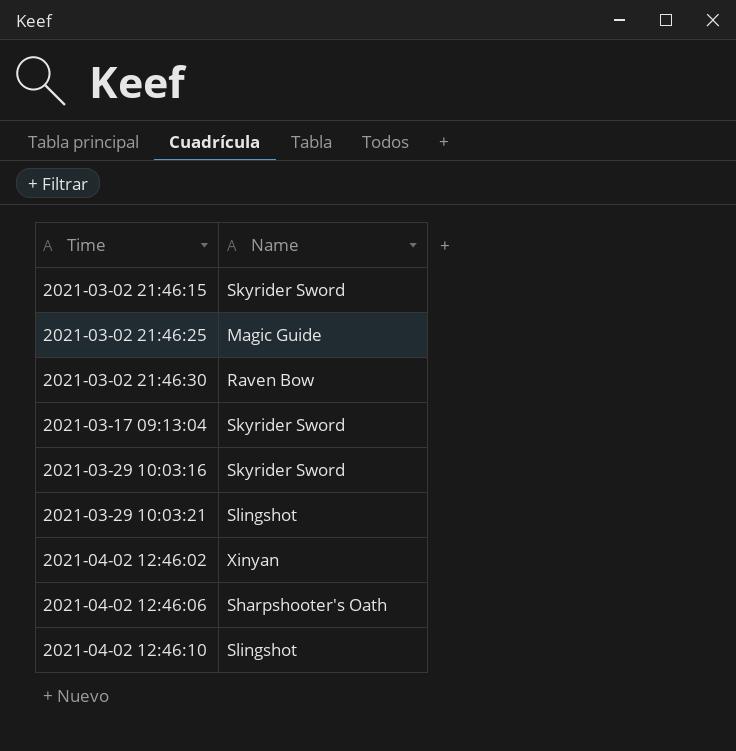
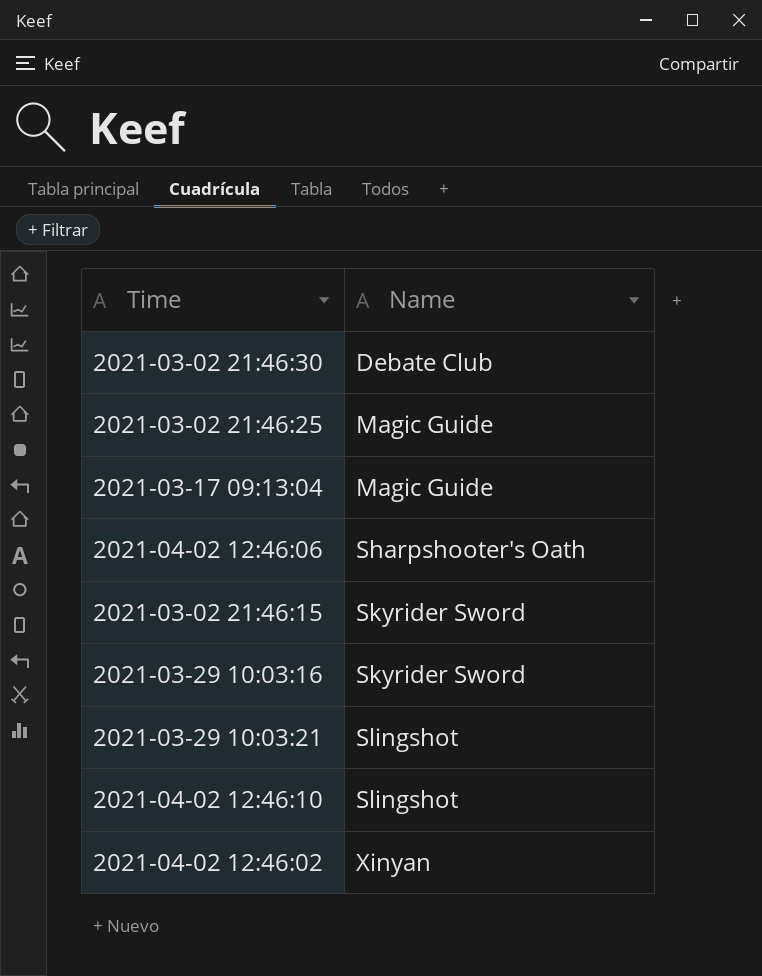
row order: Time ascending -> Name ascending
2021-03-02 21:46:30 | Name: Raven Bow -> Debate Club
2021-03-17 09:13:04 | Name: Skyrider Sword -> Magic Guide

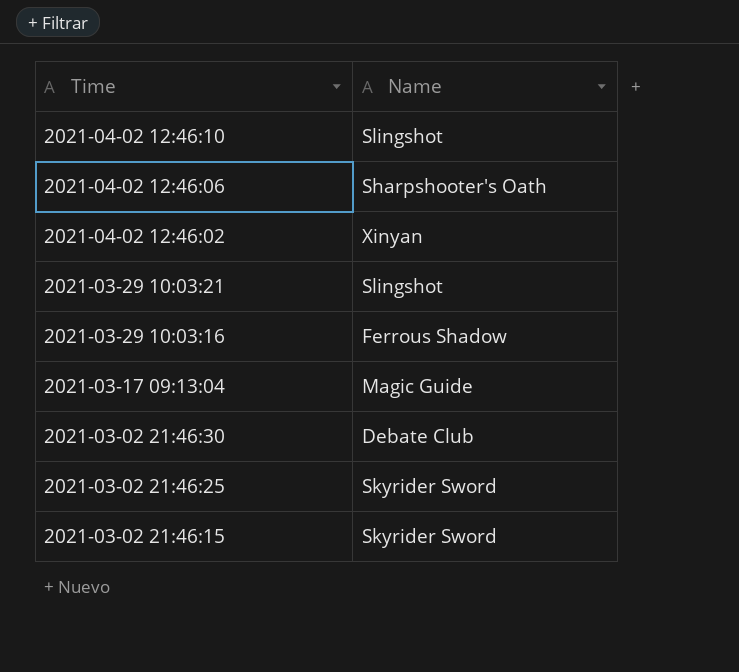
row order: Name ascending -> Time descending
2021-03-29 10:03:16 | Name: Skyrider Sword -> Ferrous Shadow
2021-03-02 21:46:25 | Name: Magic Guide -> Skyrider Sword

